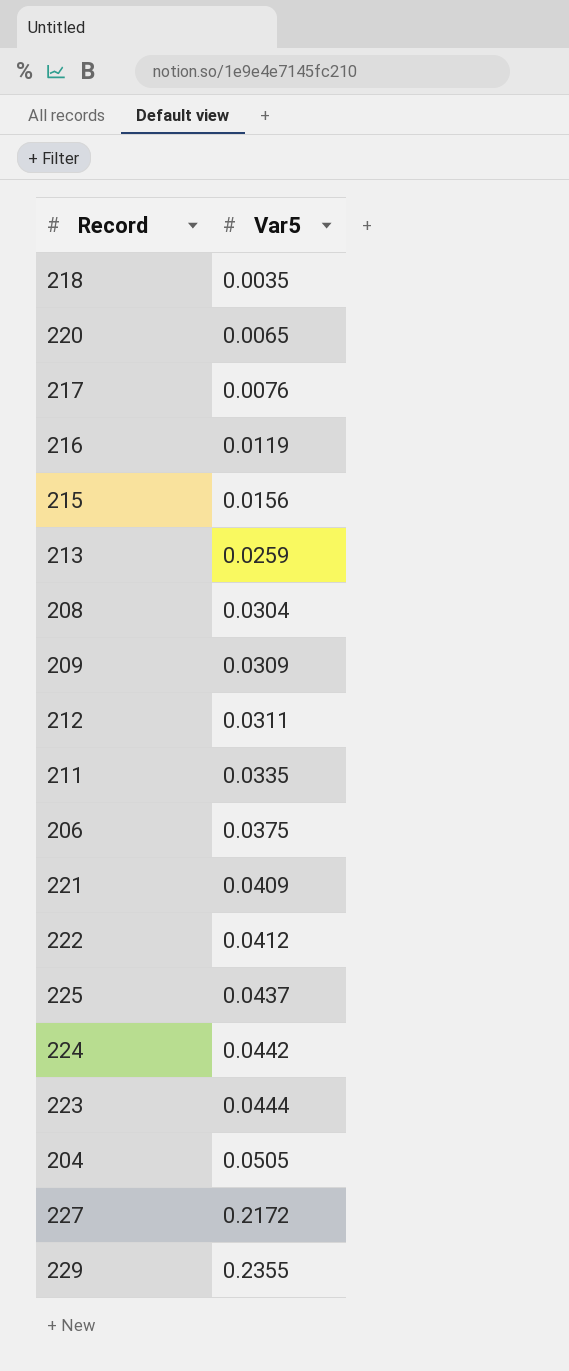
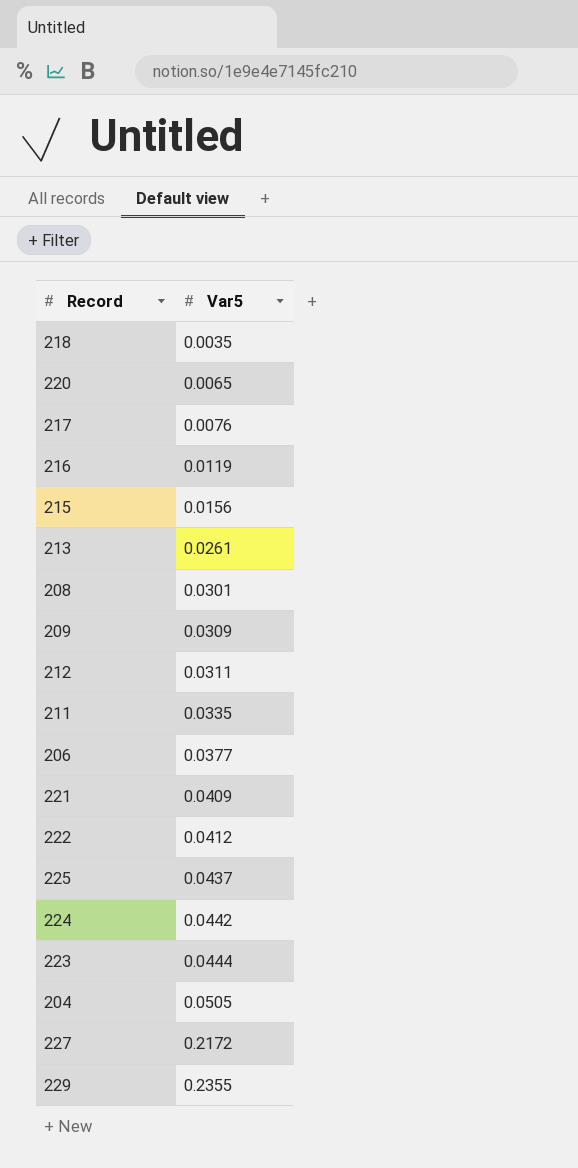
213 | Var5: 0.0259 -> 0.0261
208 | Var5: 0.0304 -> 0.0301
206 | Var5: 0.0375 -> 0.0377

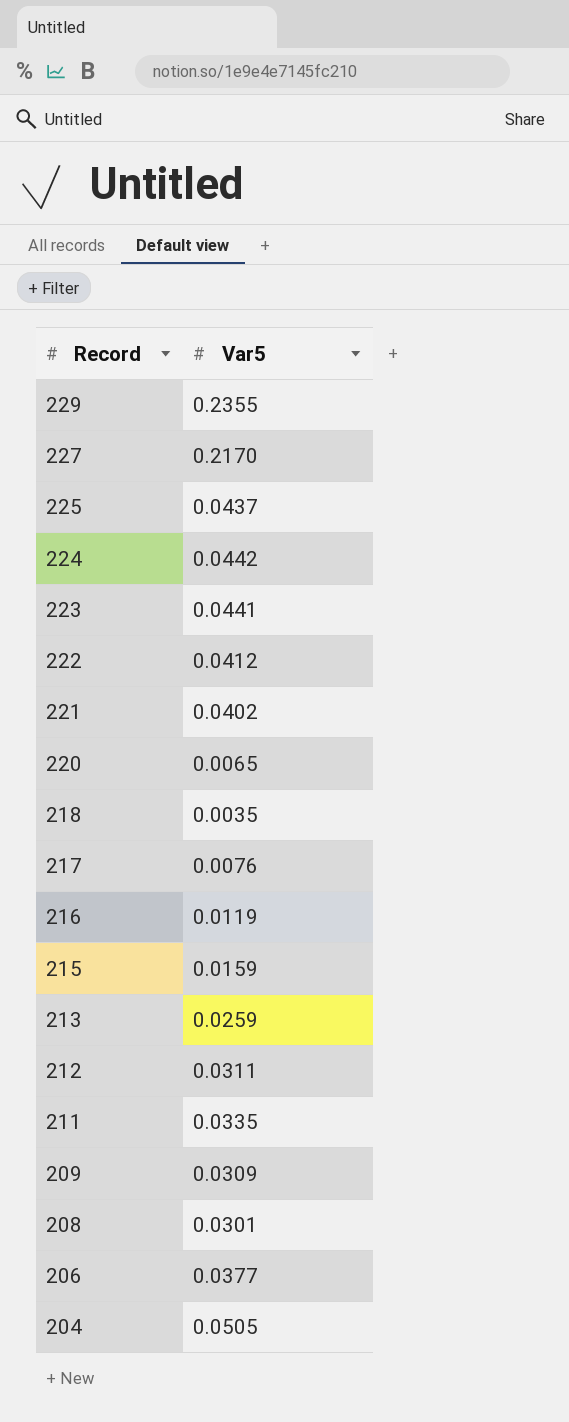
row order: Var5 ascending -> Record descending
227 | Var5: 0.2172 -> 0.2170
223 | Var5: 0.0444 -> 0.0441
221 | Var5: 0.0409 -> 0.0402
215 | Var5: 0.0156 -> 0.0159
213 | Var5: 0.0261 -> 0.0259

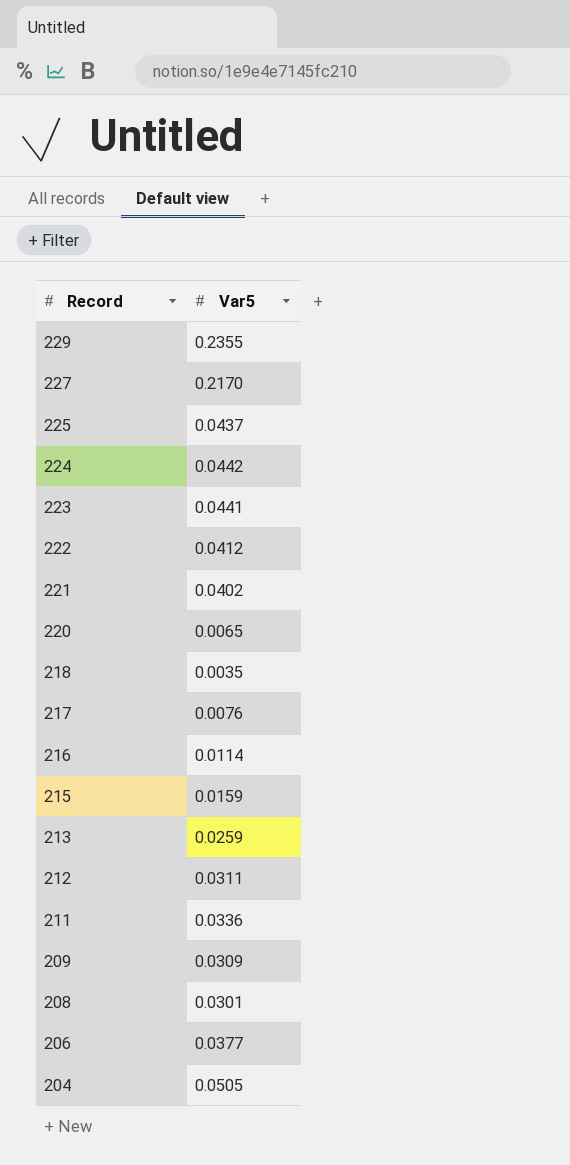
216 | Var5: 0.0119 -> 0.0114
211 | Var5: 0.0335 -> 0.0336

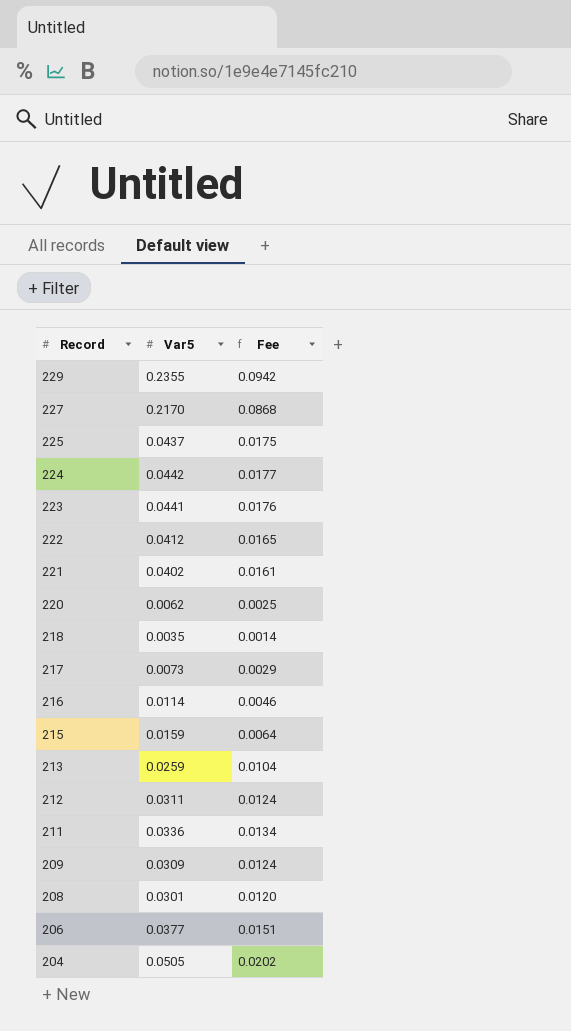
column Fee | formula: none -> [Var5] * 0.4
220 | Var5: 0.0065 -> 0.0062
217 | Var5: 0.0076 -> 0.0073

